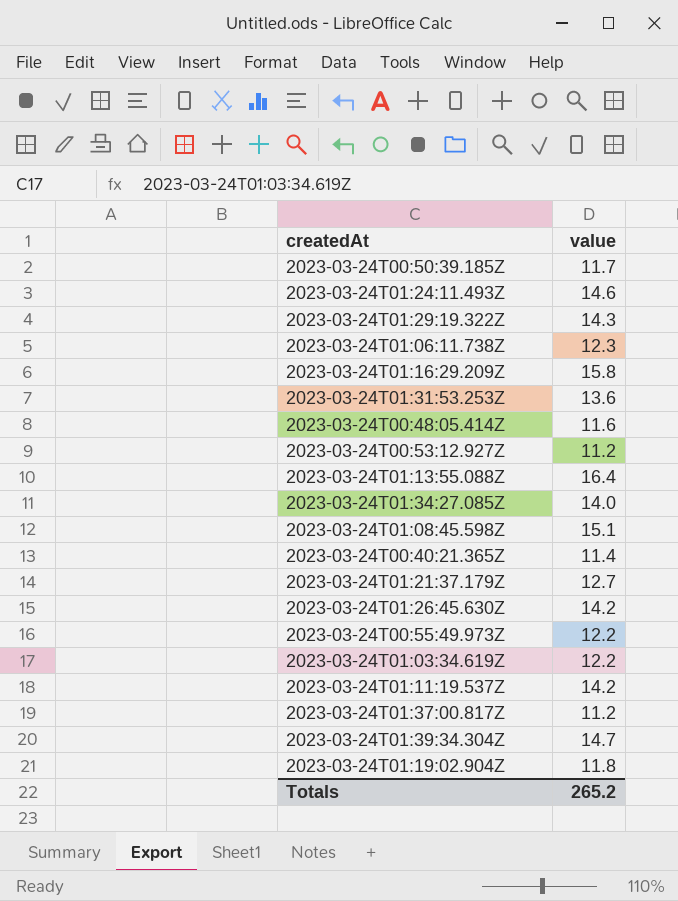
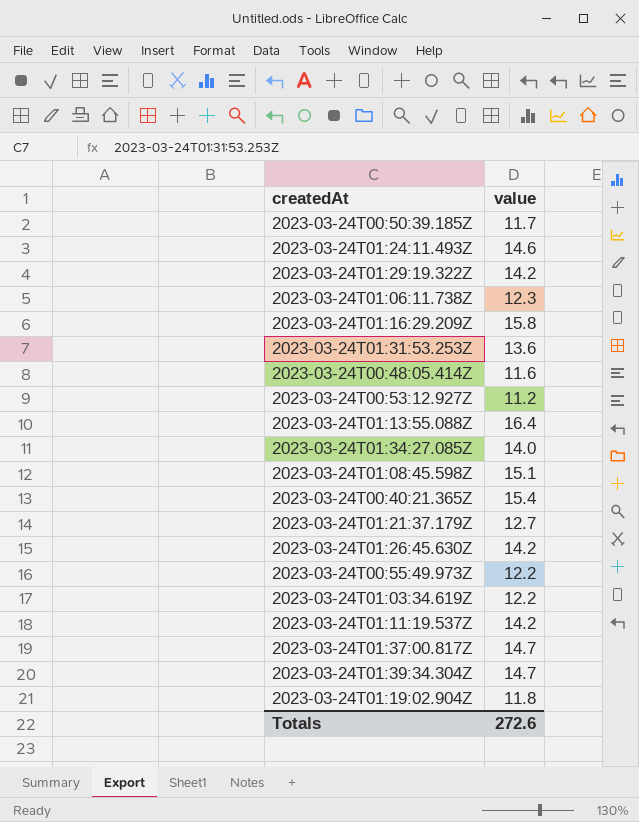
2023-03-24T01:29:19.322Z | value: 14.3 -> 14.2
2023-03-24T00:40:21.365Z | value: 11.4 -> 15.4
2023-03-24T01:37:00.817Z | value: 11.2 -> 14.7
Totals | value: 265.2 -> 272.6

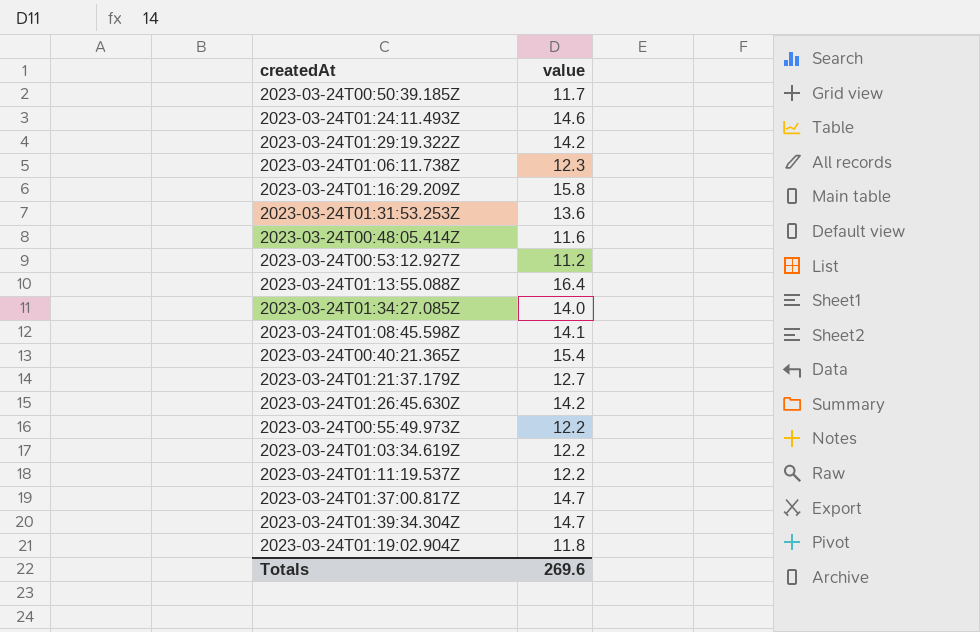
2023-03-24T01:08:45.598Z | value: 15.1 -> 14.1
2023-03-24T01:11:19.537Z | value: 14.2 -> 12.2
Totals | value: 272.6 -> 269.6

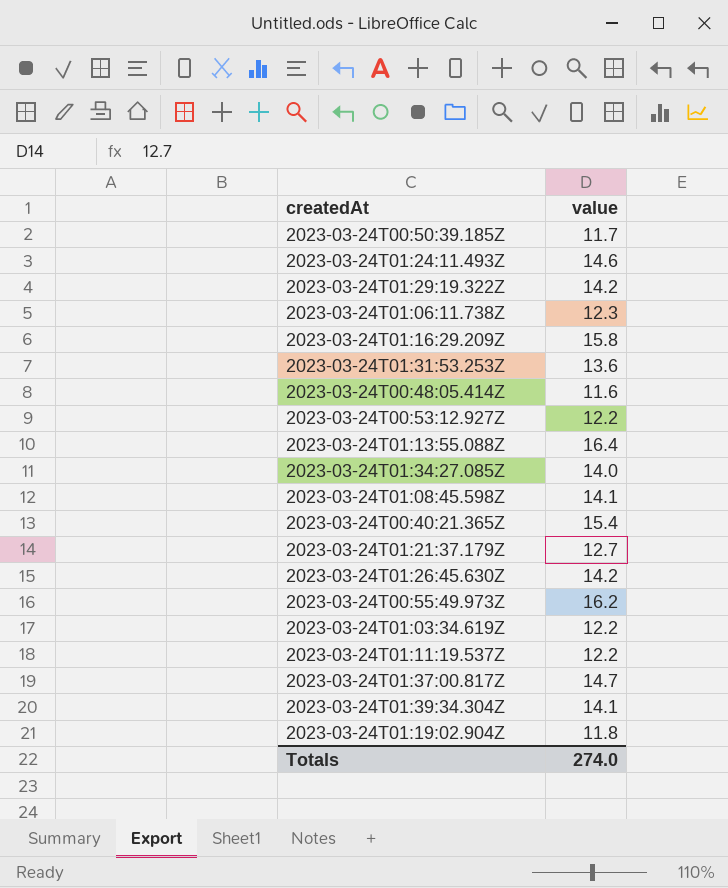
2023-03-24T00:53:12.927Z | value: 11.2 -> 12.2
2023-03-24T00:55:49.973Z | value: 12.2 -> 16.2
2023-03-24T01:39:34.304Z | value: 14.7 -> 14.1
Totals | value: 269.6 -> 274.0

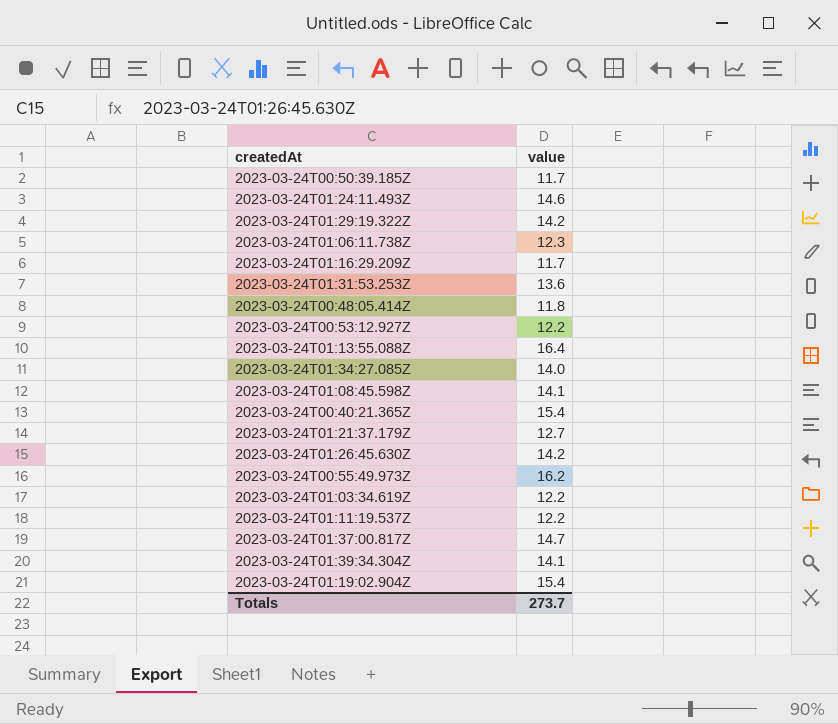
2023-03-24T01:16:29.209Z | value: 15.8 -> 11.7
2023-03-24T00:48:05.414Z | value: 11.6 -> 11.8
2023-03-24T01:19:02.904Z | value: 11.8 -> 15.4
Totals | value: 274.0 -> 273.7

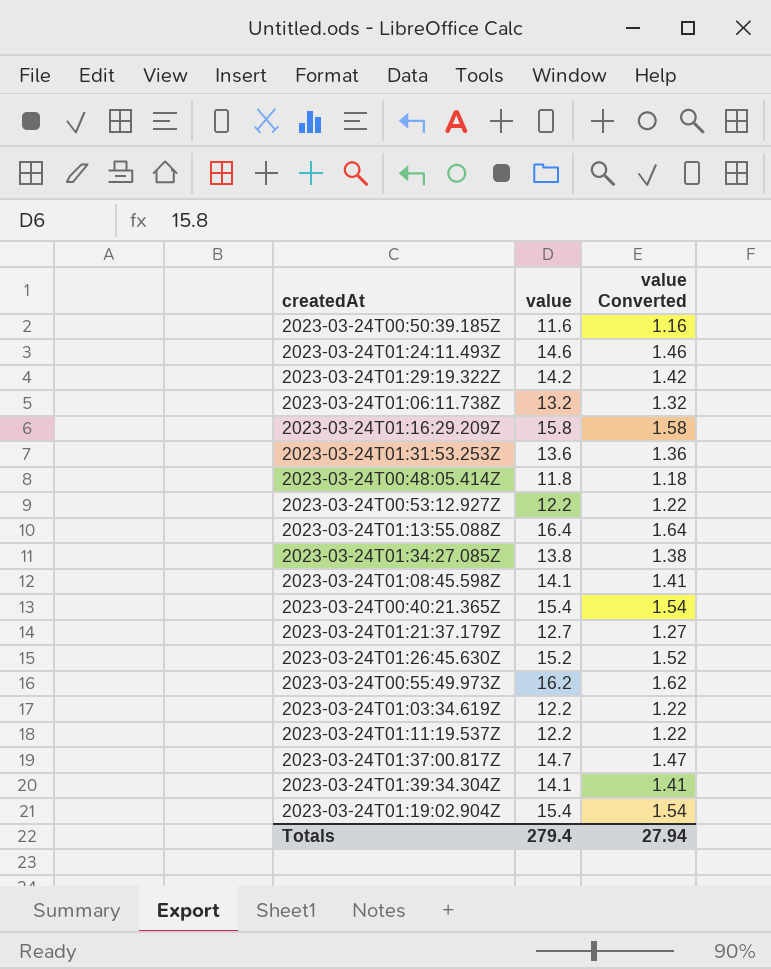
column value Converted | formula: none -> [value] * 0.1
2023-03-24T00:50:39.185Z | value: 11.7 -> 11.6
2023-03-24T01:06:11.738Z | value: 12.3 -> 13.2
2023-03-24T01:16:29.209Z | value: 11.7 -> 15.8
2023-03-24T01:34:27.085Z | value: 14.0 -> 13.8
2023-03-24T01:26:45.630Z | value: 14.2 -> 15.2
Totals | value: 273.7 -> 279.4

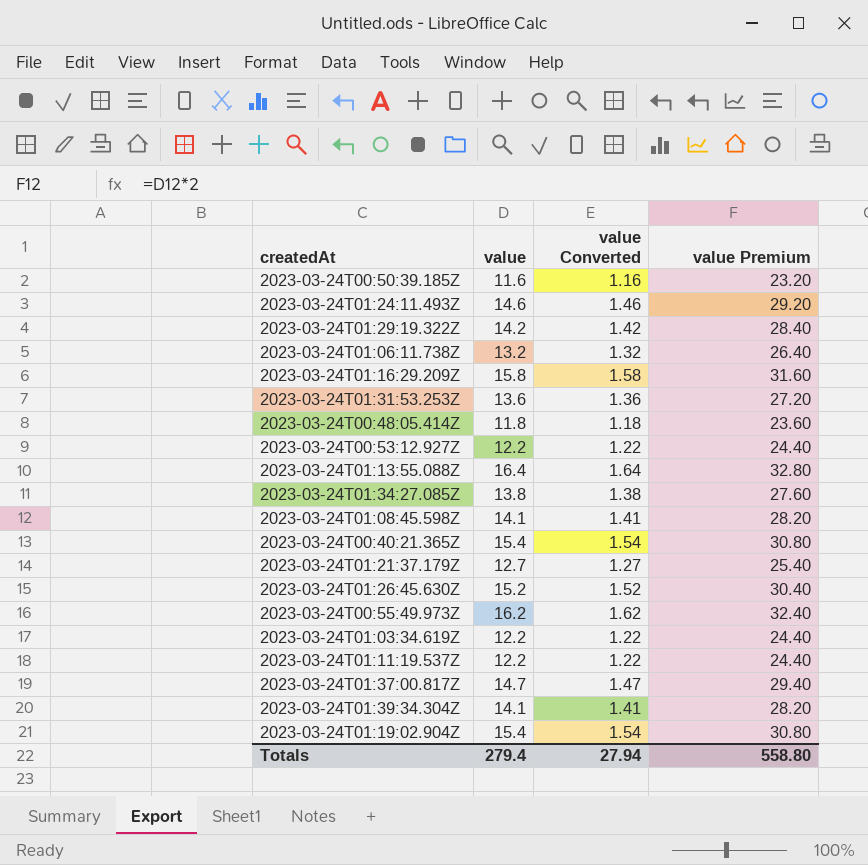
column value Premium | formula: none -> [value] * 2

